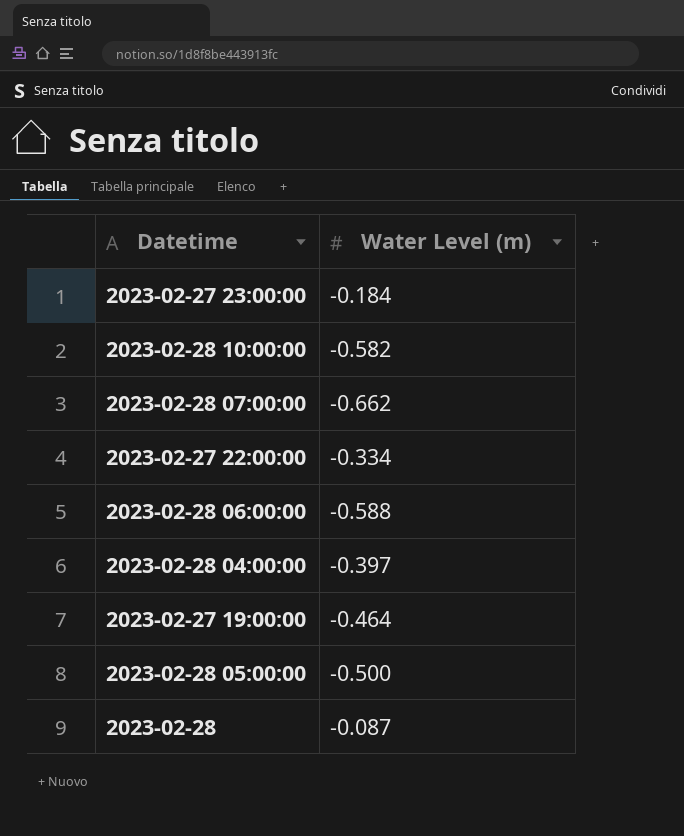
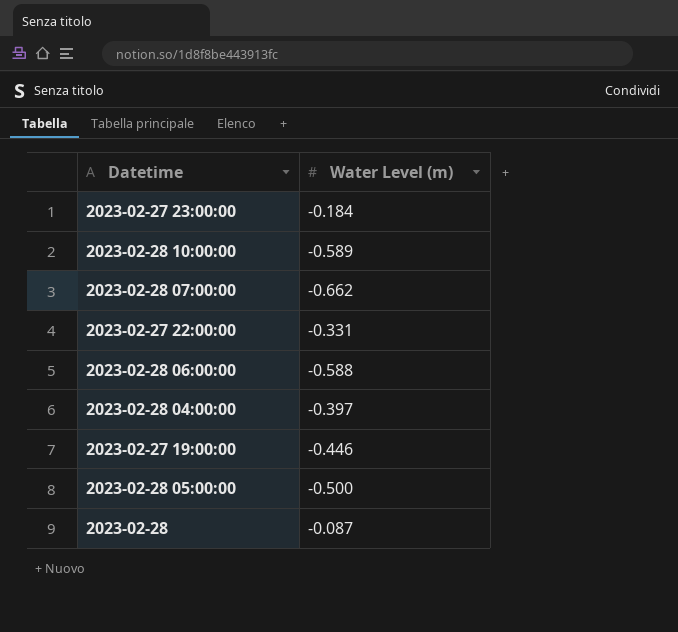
2023-02-28 10:00:00 | Water Level (m): -0.582 -> -0.589
2023-02-27 22:00:00 | Water Level (m): -0.334 -> -0.331
2023-02-27 19:00:00 | Water Level (m): -0.464 -> -0.446

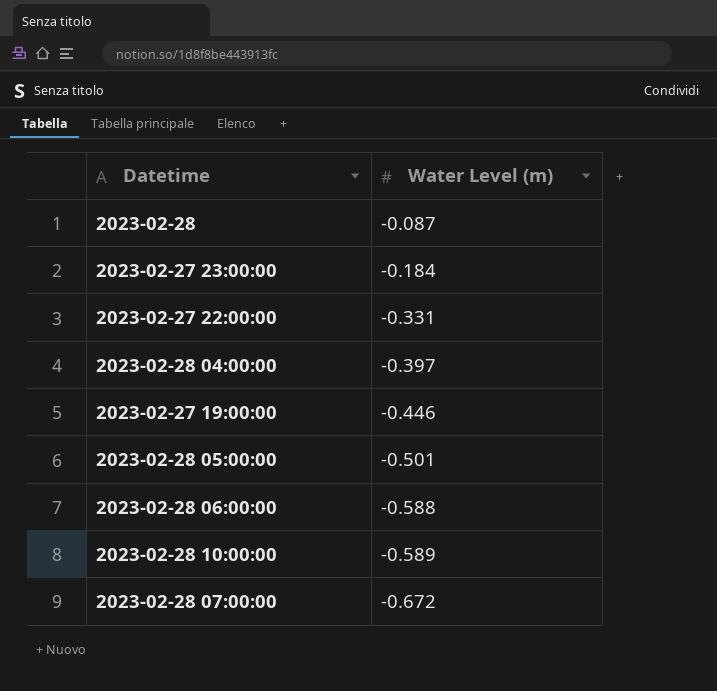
row order: none -> Water Level (m) descending
2023-02-28 05:00:00 | Water Level (m): -0.500 -> -0.501
2023-02-28 07:00:00 | Water Level (m): -0.662 -> -0.672

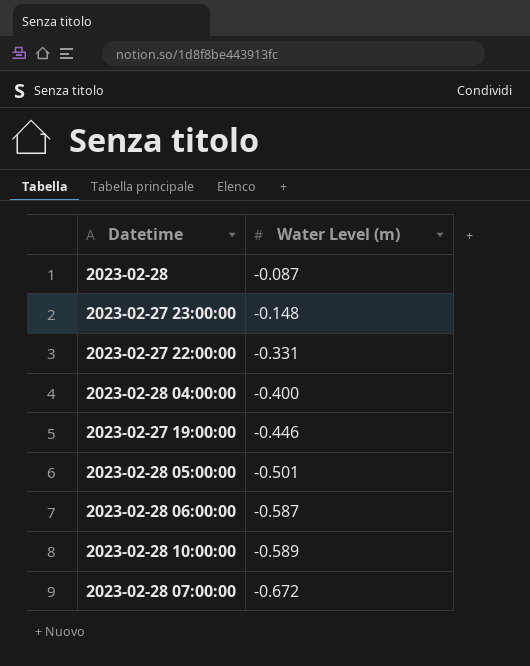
2023-02-27 23:00:00 | Water Level (m): -0.184 -> -0.148
2023-02-28 04:00:00 | Water Level (m): -0.397 -> -0.400
2023-02-28 06:00:00 | Water Level (m): -0.588 -> -0.587

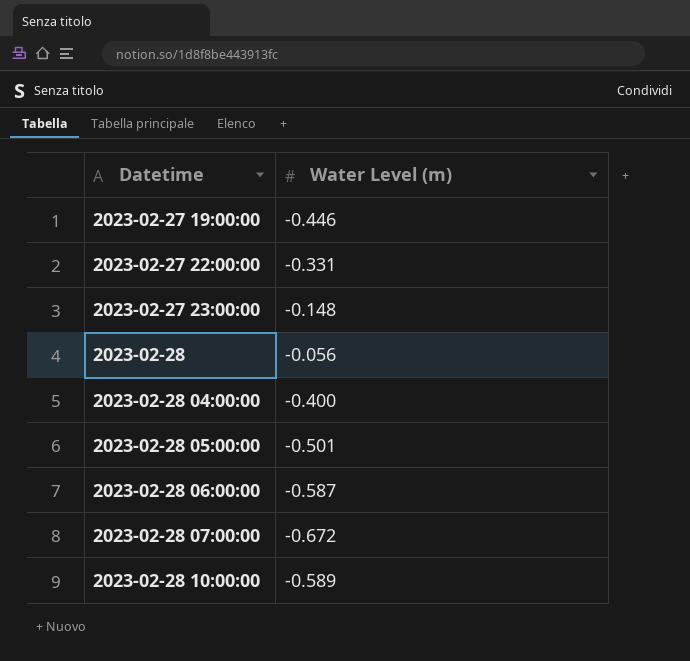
row order: Water Level (m) descending -> Datetime ascending
2023-02-28 | Water Level (m): -0.087 -> -0.056

